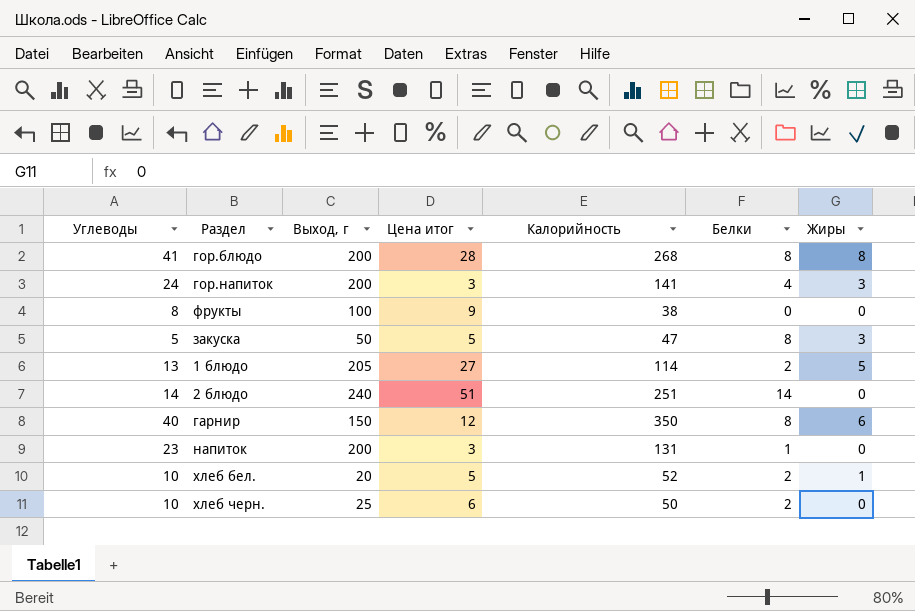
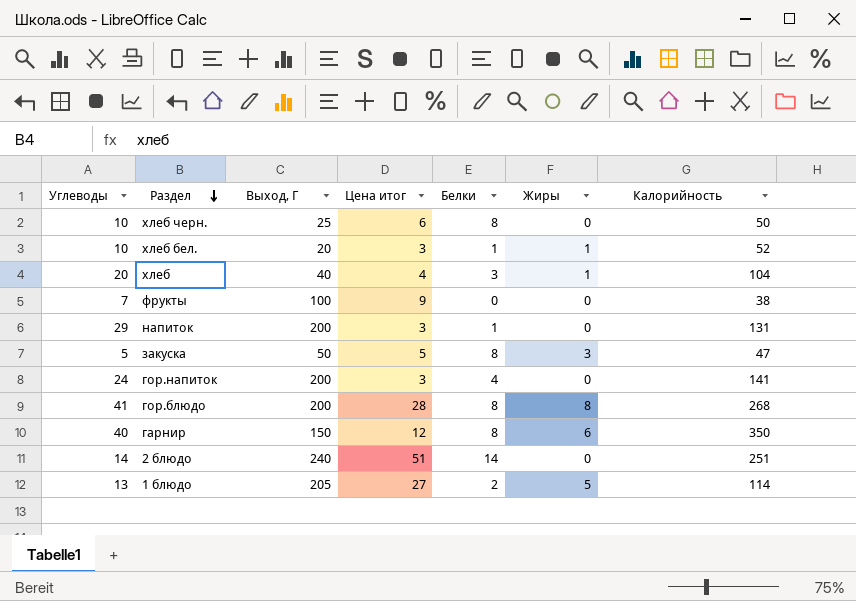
row order: none -> Раздел descending
column name: Выход, г -> Выход, Г
column Калорийность | position: 5 -> 7
хлеб черн. | Белки: 2 -> 8
хлеб бел. | Цена итог: 5 -> 3
хлеб бел. | Белки: 2 -> 1
row хлеб: none -> 20 | 40 | 4 | 3 | 1 | 104
фрукты | Углеводы: 8 -> 7
напиток | Углеводы: 23 -> 29
гор.напиток | Жиры: 3 -> 0

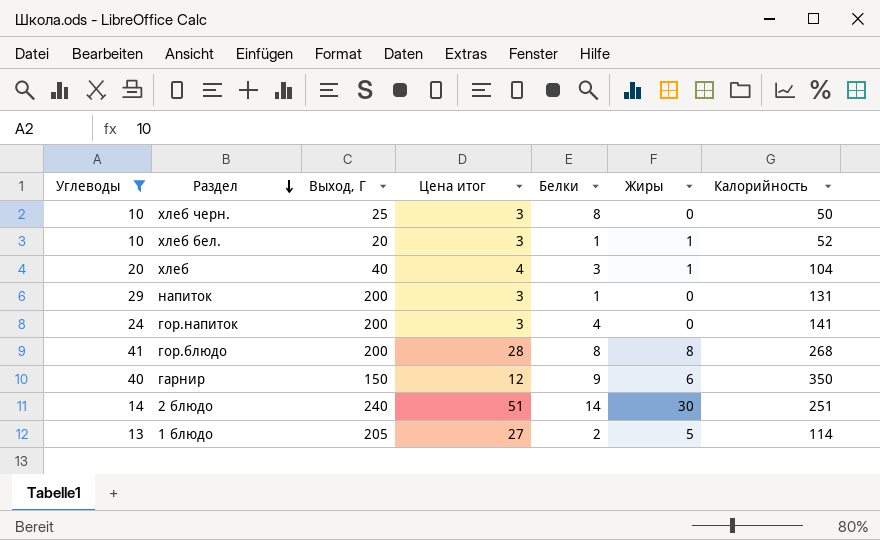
filter: none -> Углеводы >= 10
хлеб черн. | Цена итог: 6 -> 3
гарнир | Белки: 8 -> 9
2 блюдо | Жиры: 0 -> 30

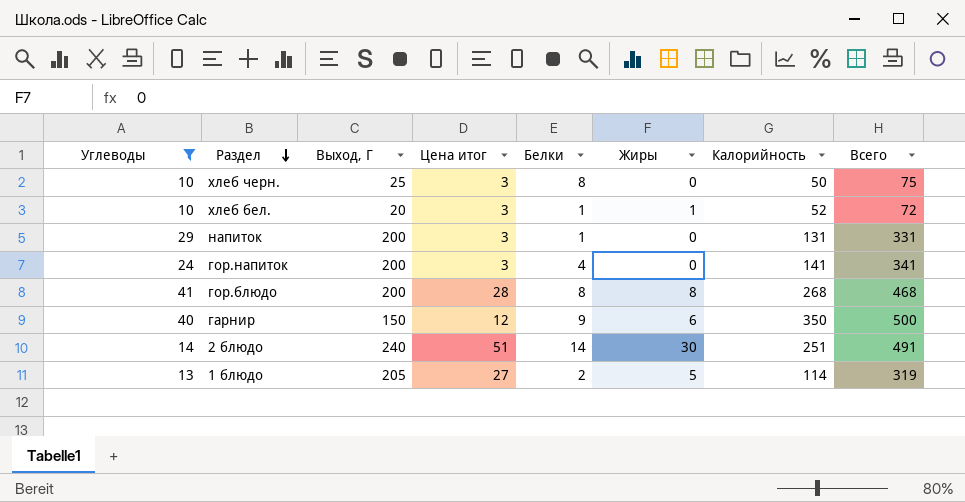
column Всего | formula: none -> [Выход, Г] + [Калорийность]
row хлеб: 20 | 40 | 4 | 3 | 1 | 104 -> none

